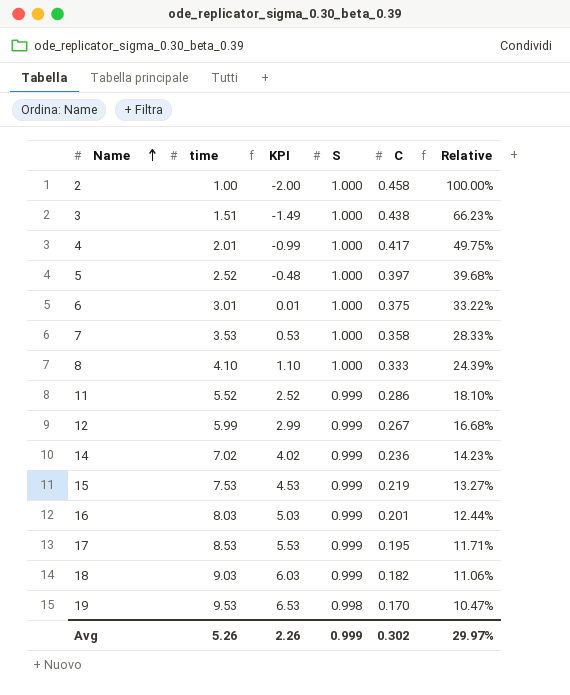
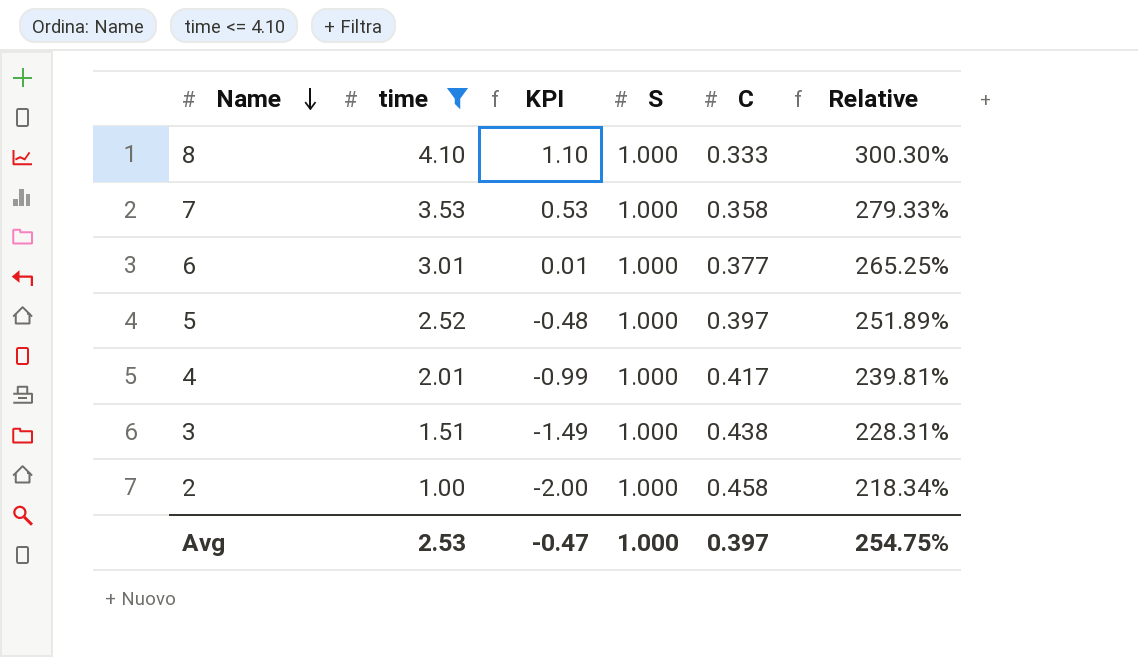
filter: none -> time <= 4.10
row order: Name ascending -> Name descending
column Relative | formula: [S] / [time] -> [S] / [C]
6 | C: 0.375 -> 0.377
Avg | time: 5.26 -> 2.53
Avg | KPI: 2.26 -> -0.47
Avg | S: 0.999 -> 1.000
Avg | C: 0.302 -> 0.397
Avg | Relative: 29.97% -> 254.75%

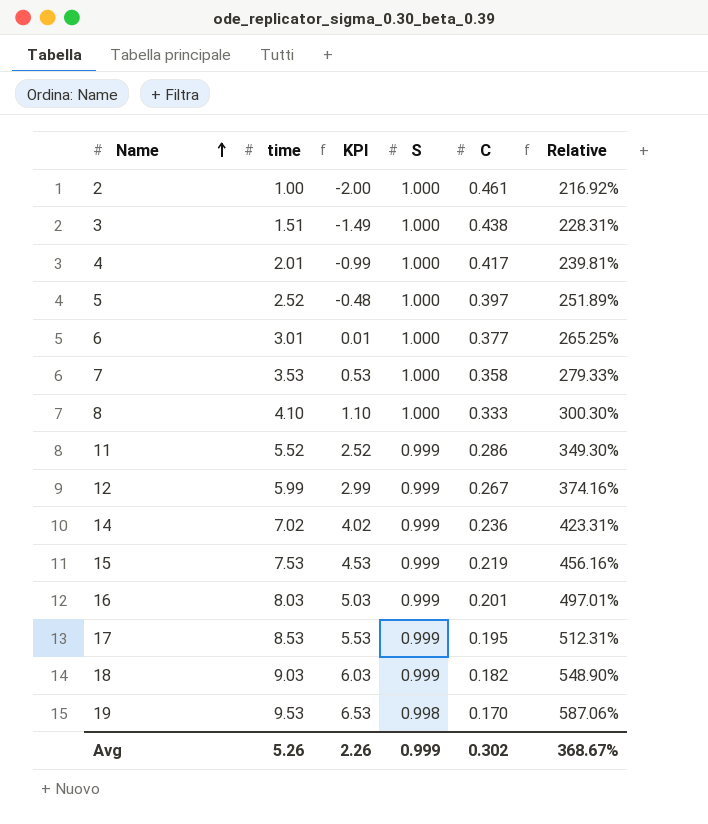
filter: time <= 4.10 -> none
row order: Name descending -> Name ascending
2 | C: 0.458 -> 0.461
2 | Relative: 218.34% -> 216.92%
Avg | time: 2.53 -> 5.26
Avg | KPI: -0.47 -> 2.26
Avg | S: 1.000 -> 0.999
Avg | C: 0.397 -> 0.302
Avg | Relative: 254.75% -> 368.67%

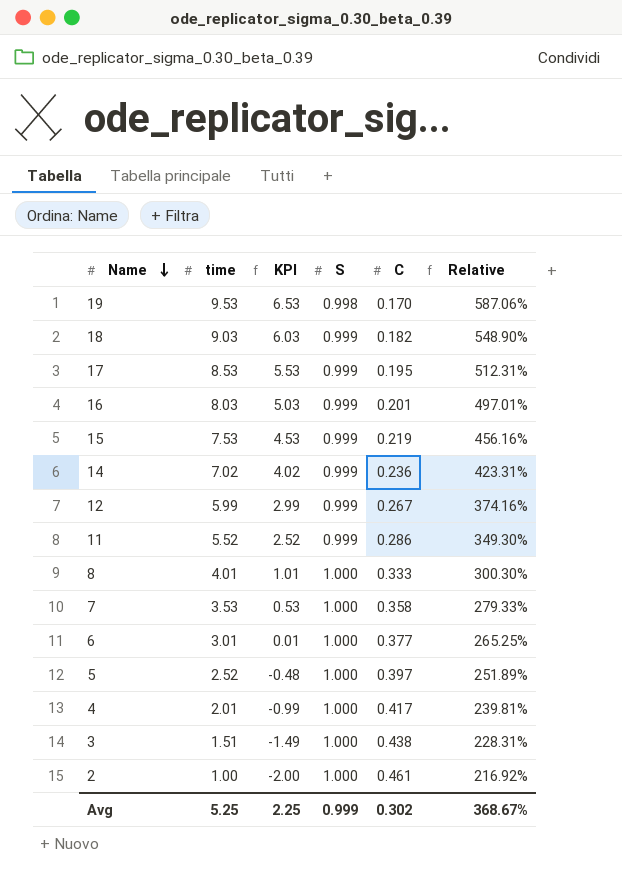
row order: Name ascending -> Name descending
8 | time: 4.10 -> 4.01
8 | KPI: 1.10 -> 1.01
Avg | time: 5.26 -> 5.25
Avg | KPI: 2.26 -> 2.25

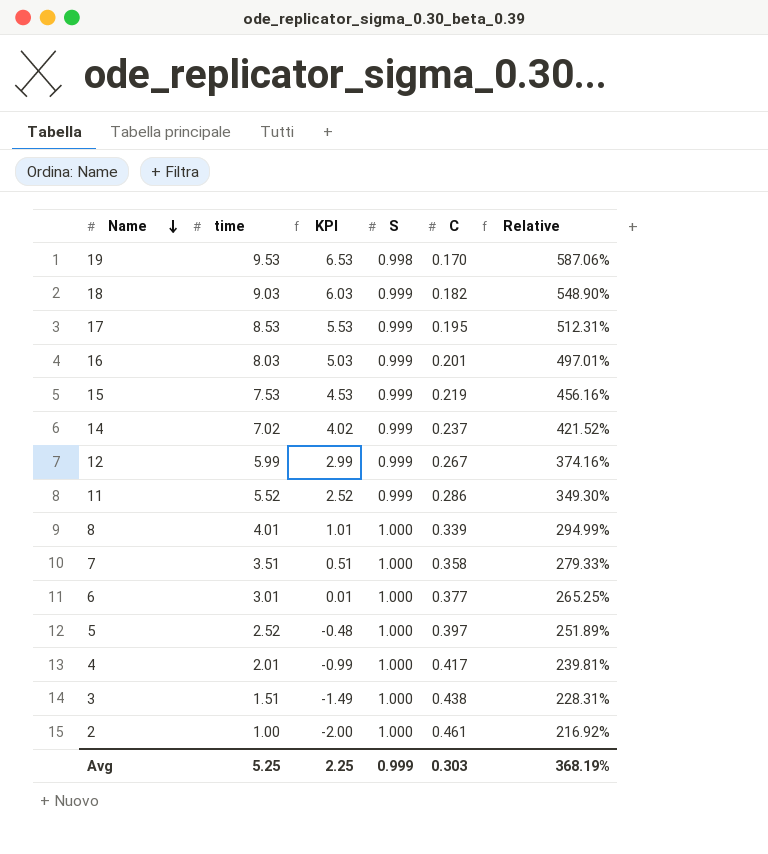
14 | C: 0.236 -> 0.237
14 | Relative: 423.31% -> 421.52%
8 | C: 0.333 -> 0.339
8 | Relative: 300.30% -> 294.99%
7 | time: 3.53 -> 3.51
7 | KPI: 0.53 -> 0.51
Avg | C: 0.302 -> 0.303
Avg | Relative: 368.67% -> 368.19%

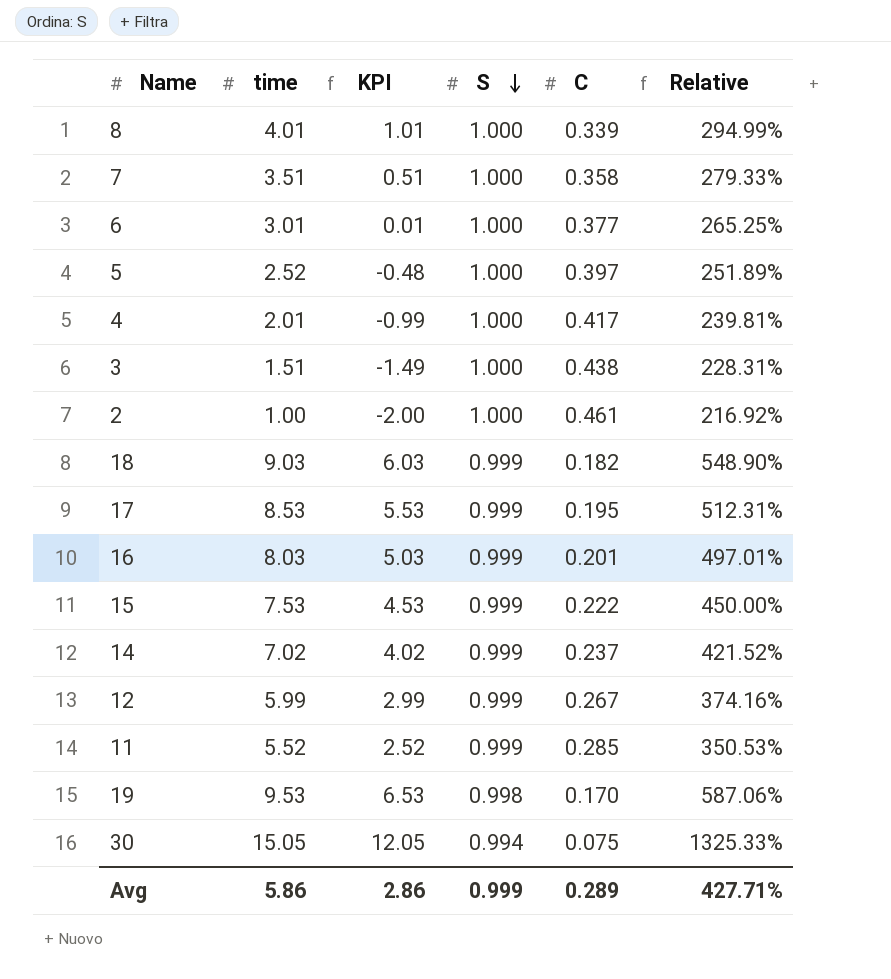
row order: Name descending -> S descending
15 | C: 0.219 -> 0.222
15 | Relative: 456.16% -> 450.00%
11 | C: 0.286 -> 0.285
11 | Relative: 349.30% -> 350.53%
row 30: none -> 15.05 | 12.05 | 0.994 | 0.075 | 1325.33%
Avg | time: 5.25 -> 5.86
Avg | KPI: 2.25 -> 2.86
Avg | C: 0.303 -> 0.289
Avg | Relative: 368.19% -> 427.71%

